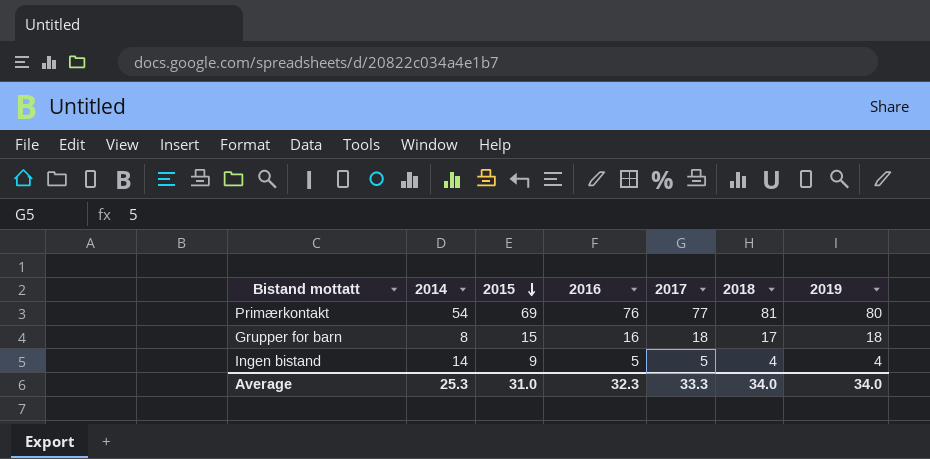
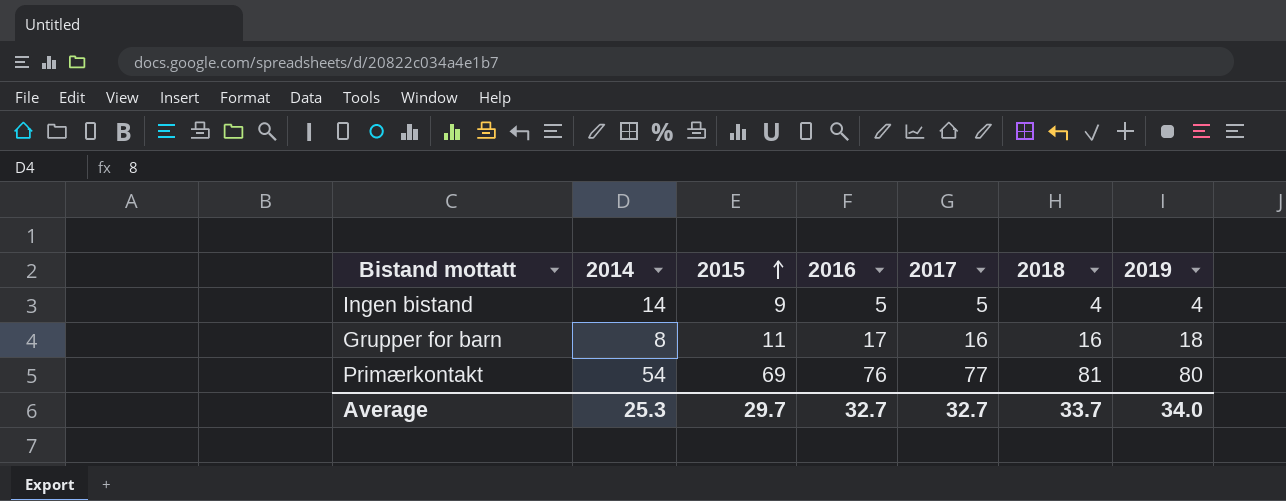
row order: 2015 descending -> 2015 ascending
Grupper for barn | 2015: 15 -> 11
Grupper for barn | 2016: 16 -> 17
Grupper for barn | 2017: 18 -> 16
Grupper for barn | 2018: 17 -> 16
Average | 2015: 31.0 -> 29.7
Average | 2016: 32.3 -> 32.7
Average | 2017: 33.3 -> 32.7
Average | 2018: 34.0 -> 33.7

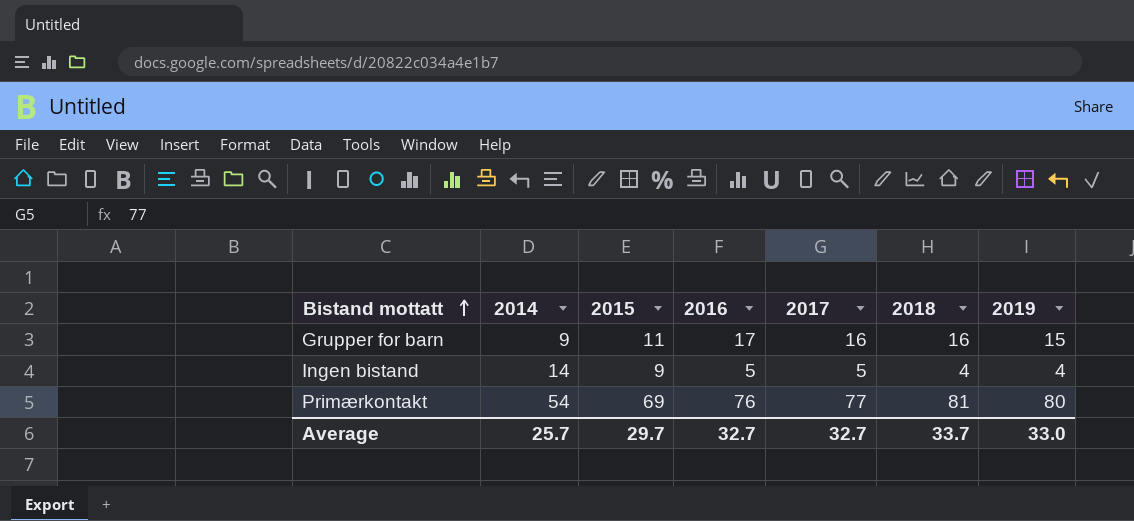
row order: 2015 ascending -> Bistand mottatt ascending
Grupper for barn | 2014: 8 -> 9
Grupper for barn | 2019: 18 -> 15
Average | 2014: 25.3 -> 25.7
Average | 2019: 34.0 -> 33.0

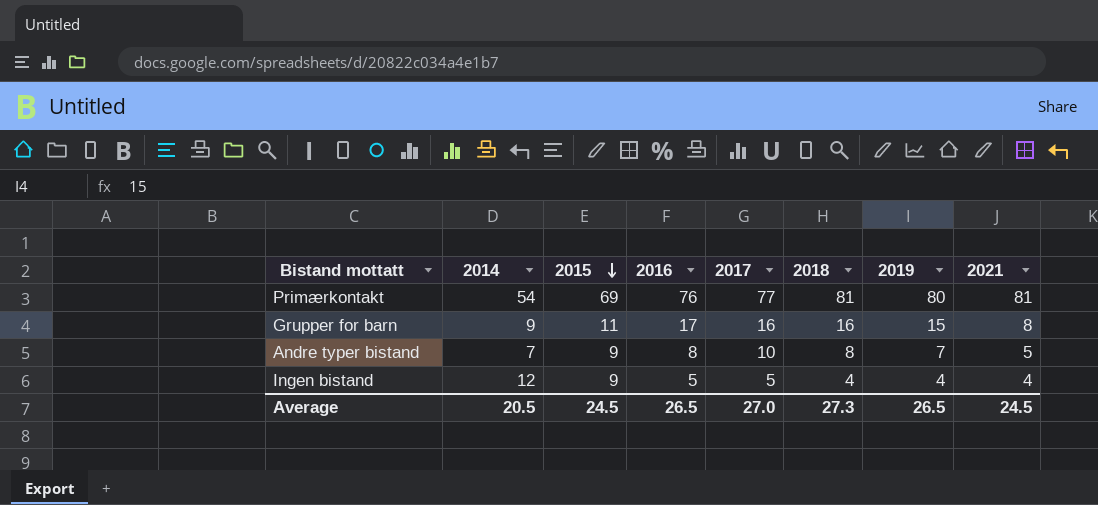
row order: Bistand mottatt ascending -> 2015 descending
column 2021 | position: none -> 8
row Andre typer bistand: none -> 7 | 9 | 8 | 10 | 8 | 7 | 5
Ingen bistand | 2014: 14 -> 12
Average | 2014: 25.7 -> 20.5
Average | 2015: 29.7 -> 24.5
Average | 2016: 32.7 -> 26.5
Average | 2017: 32.7 -> 27.0
Average | 2018: 33.7 -> 27.3
Average | 2019: 33.0 -> 26.5

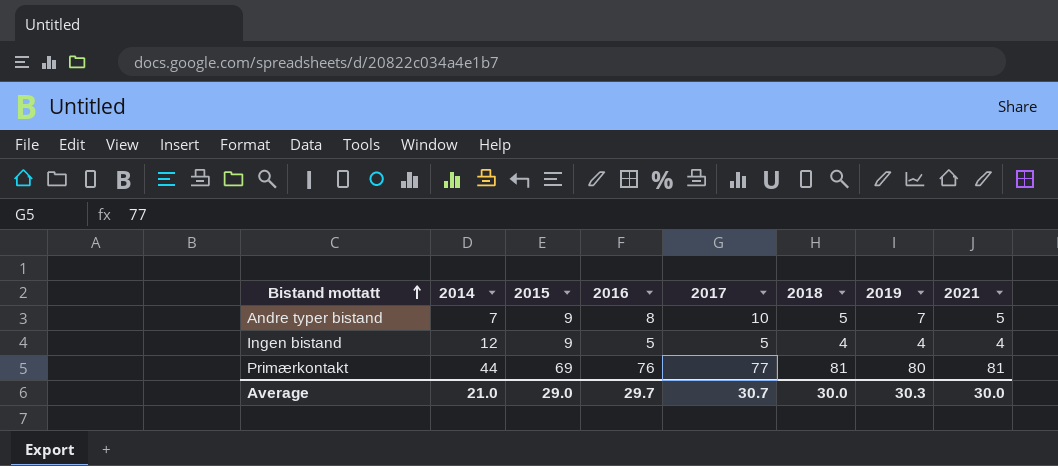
row order: 2015 descending -> Bistand mottatt ascending
row Grupper for barn: 9 | 11 | 17 | 16 | 16 | 15 | 8 -> none
Andre typer bistand | 2018: 8 -> 5
Primærkontakt | 2014: 54 -> 44
Average | 2014: 20.5 -> 21.0
Average | 2015: 24.5 -> 29.0
Average | 2016: 26.5 -> 29.7
Average | 2017: 27.0 -> 30.7
Average | 2018: 27.3 -> 30.0
Average | 2019: 26.5 -> 30.3
Average | 2021: 24.5 -> 30.0

